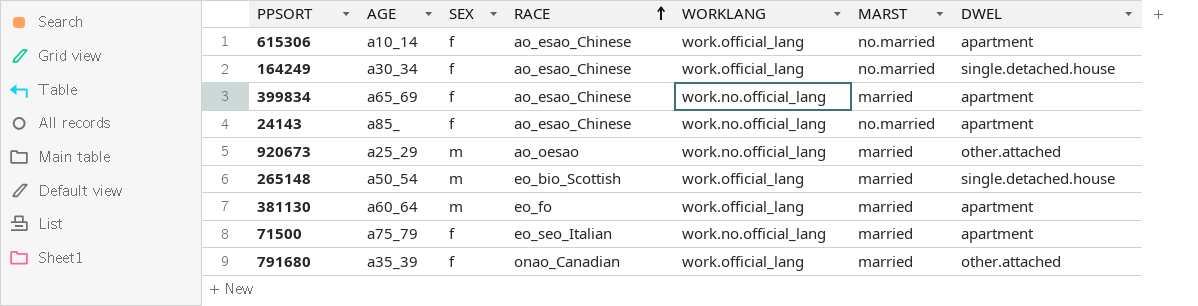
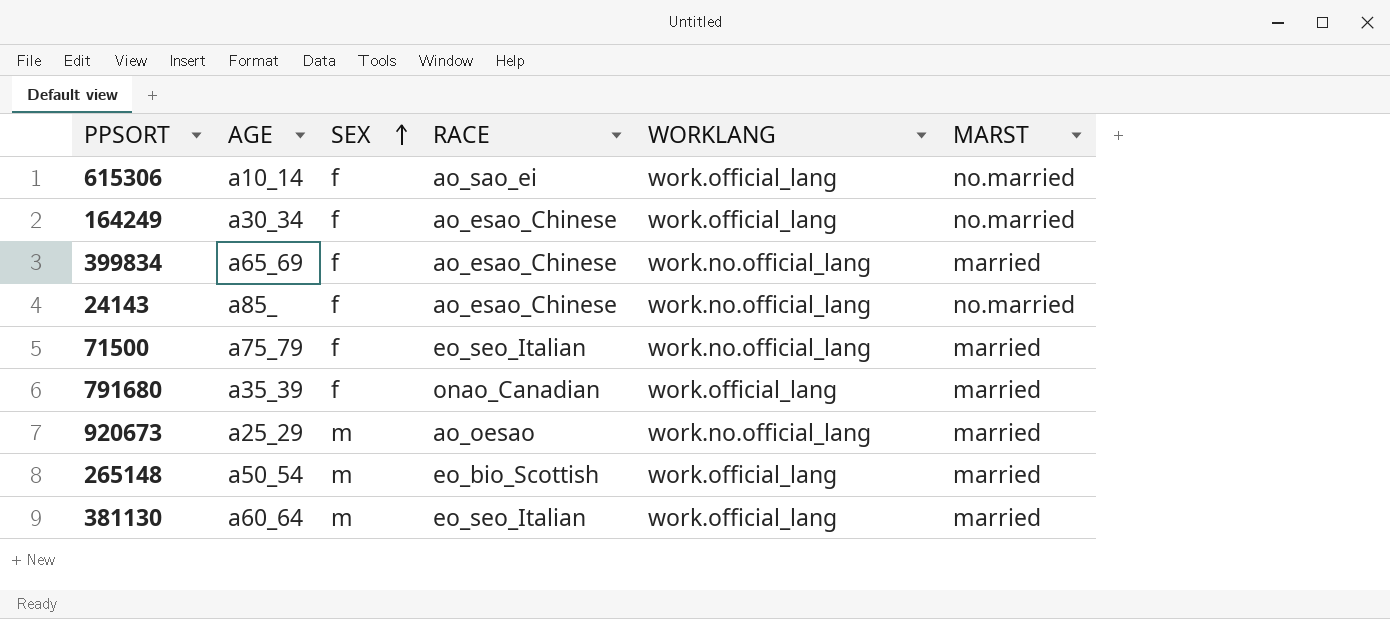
row order: RACE ascending -> SEX ascending
column DWEL | position: 7 -> none
615306 | RACE: ao_esao_Chinese -> ao_sao_ei
381130 | RACE: eo_fo -> eo_seo_Italian

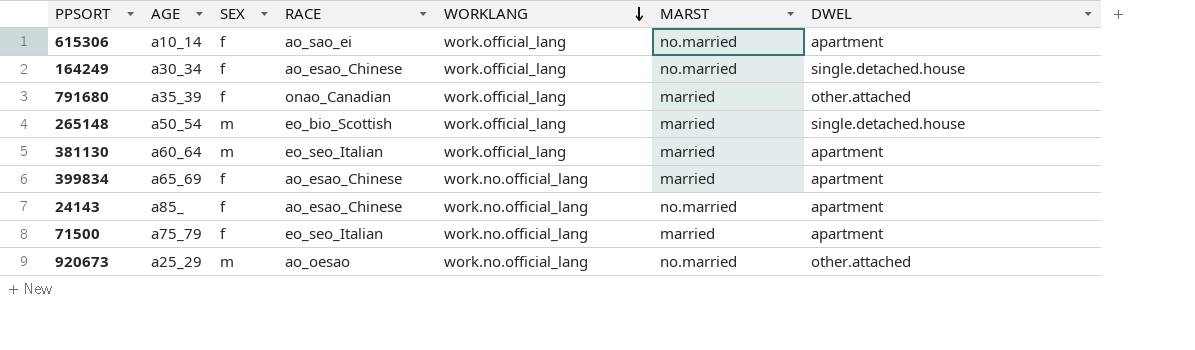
row order: SEX ascending -> WORKLANG descending
column DWEL | position: none -> 7
920673 | MARST: married -> no.married

